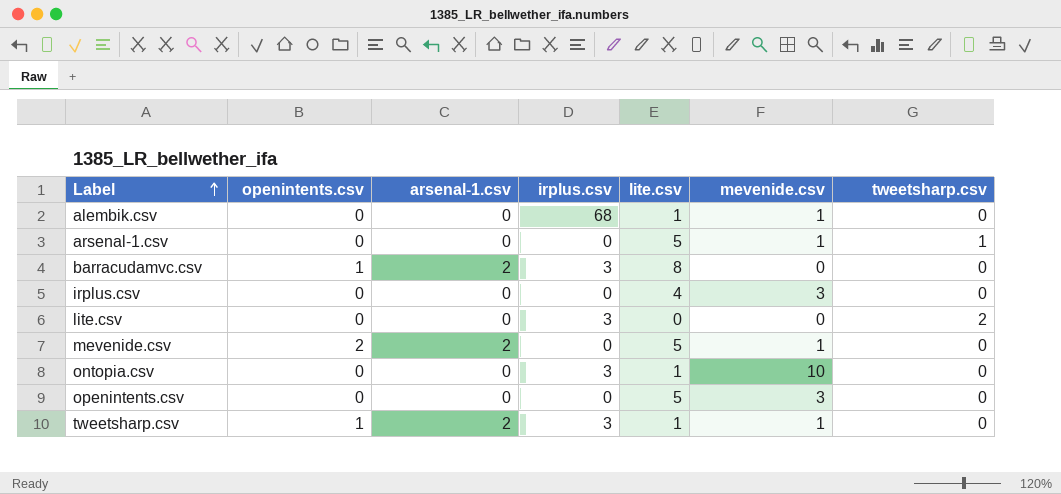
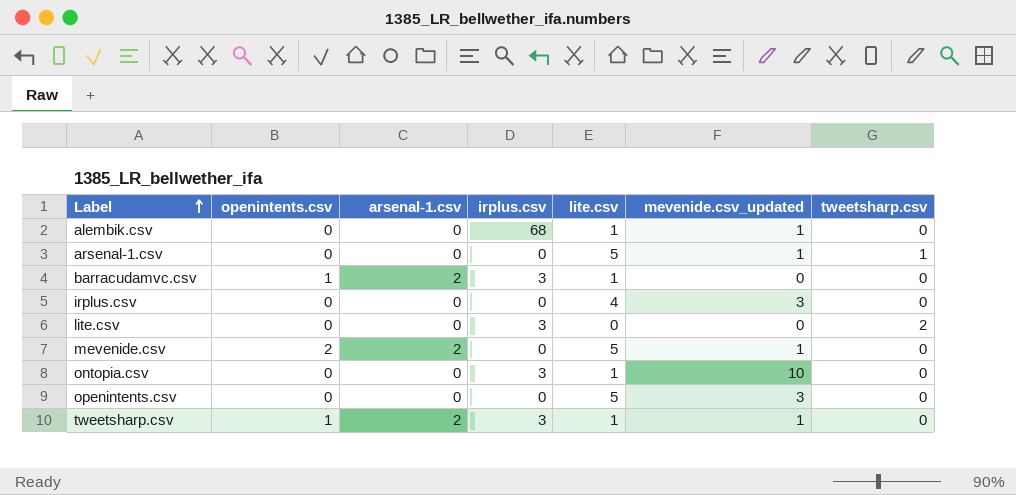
column name: mevenide.csv -> mevenide.csv_updated
barracudamvc.csv | lite.csv: 8 -> 1

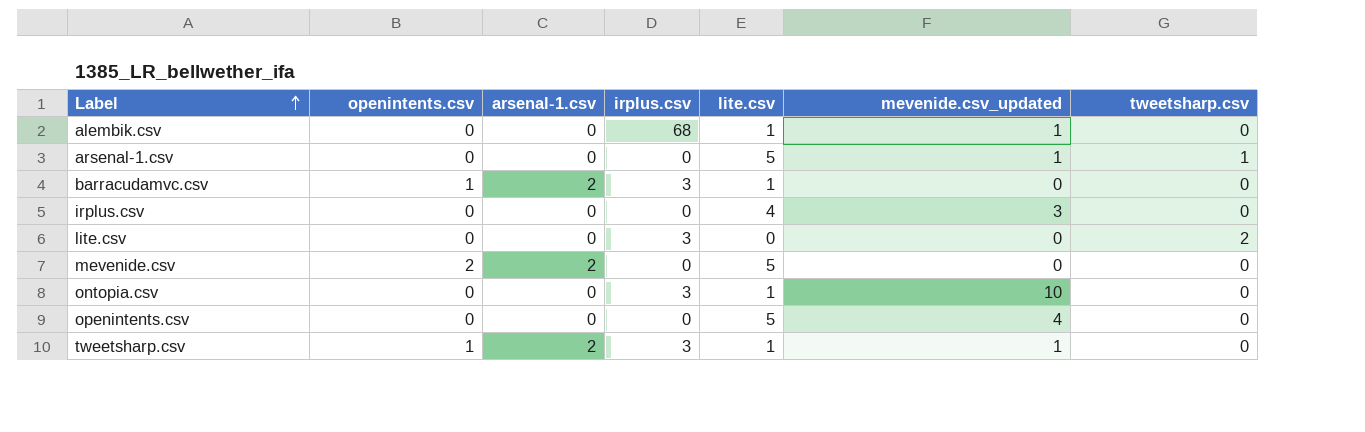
mevenide.csv | mevenide.csv_updated: 1 -> 0
openintents.csv | mevenide.csv_updated: 3 -> 4

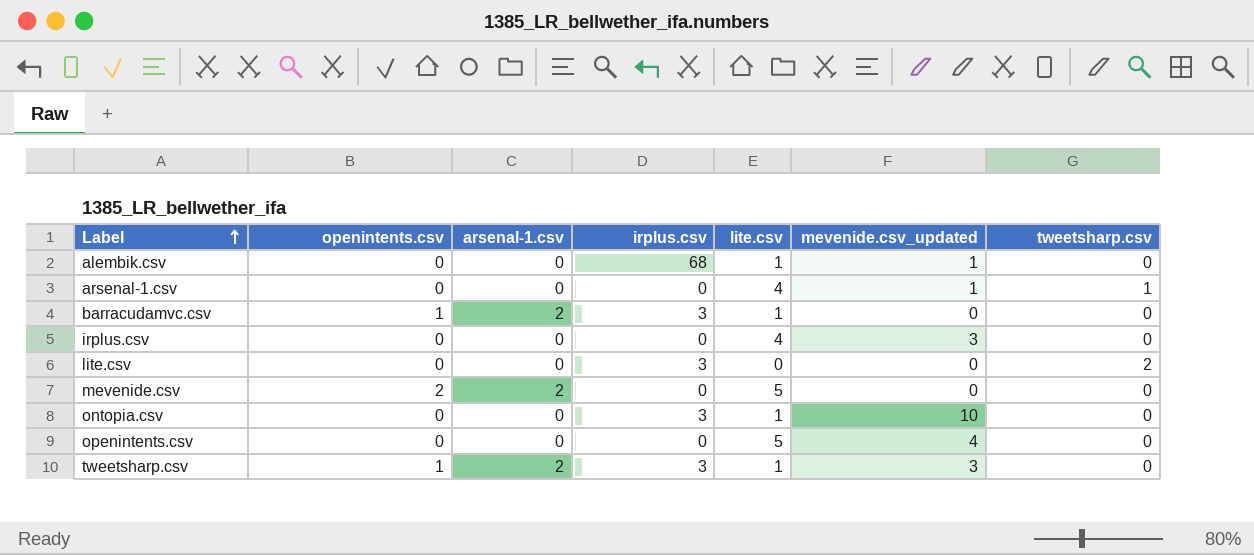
arsenal-1.csv | lite.csv: 5 -> 4
tweetsharp.csv | mevenide.csv_updated: 1 -> 3

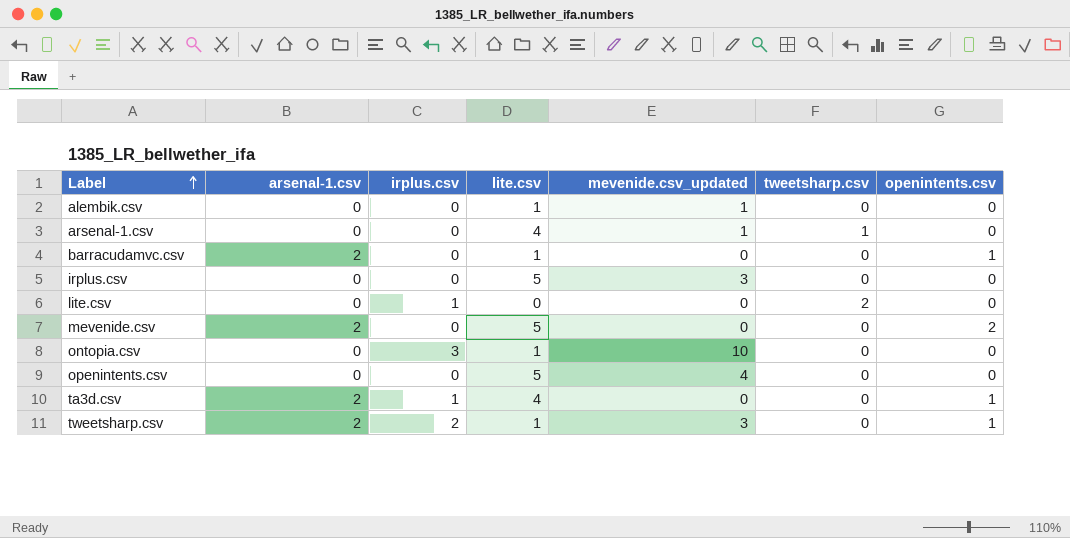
column openintents.csv | position: 2 -> 7
alembik.csv | irplus.csv: 68 -> 0
barracudamvc.csv | irplus.csv: 3 -> 0
irplus.csv | lite.csv: 4 -> 5
lite.csv | irplus.csv: 3 -> 1
row ta3d.csv: none -> 2 | 1 | 4 | 0 | 0 | 1
tweetsharp.csv | irplus.csv: 3 -> 2

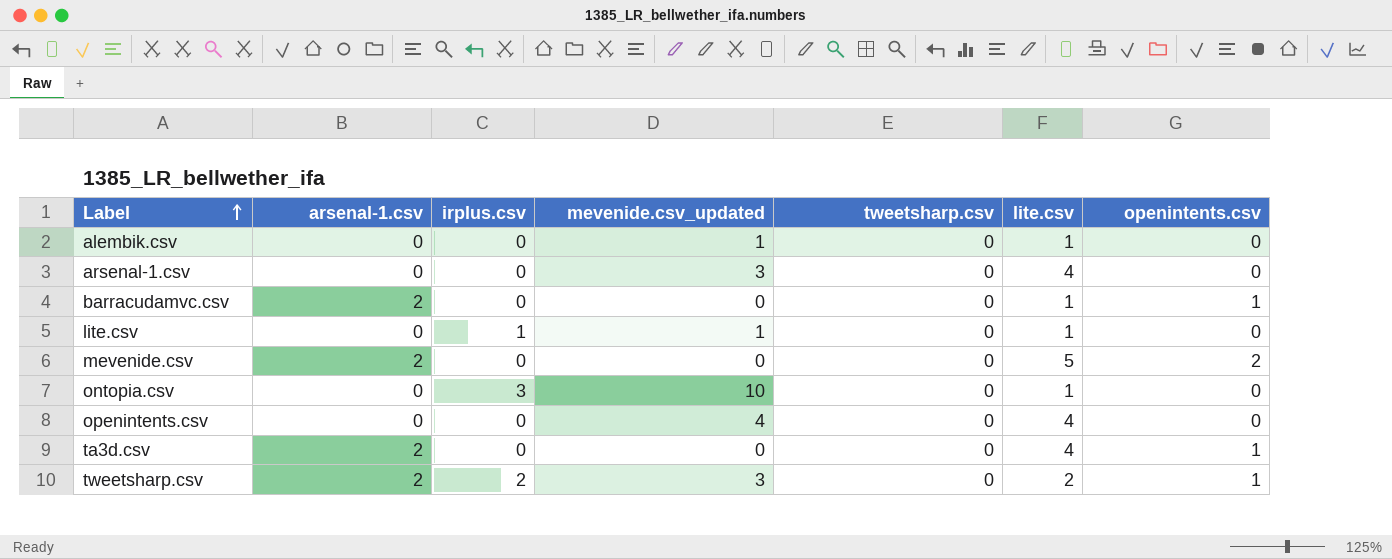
column lite.csv | position: 4 -> 6
row irplus.csv: 0 | 0 | 5 | 3 | 0 | 0 -> none
arsenal-1.csv | mevenide.csv_updated: 1 -> 3
arsenal-1.csv | tweetsharp.csv: 1 -> 0
lite.csv | mevenide.csv_updated: 0 -> 1
lite.csv | tweetsharp.csv: 2 -> 0
lite.csv | lite.csv: 0 -> 1
openintents.csv | lite.csv: 5 -> 4
ta3d.csv | irplus.csv: 1 -> 0
tweetsharp.csv | lite.csv: 1 -> 2

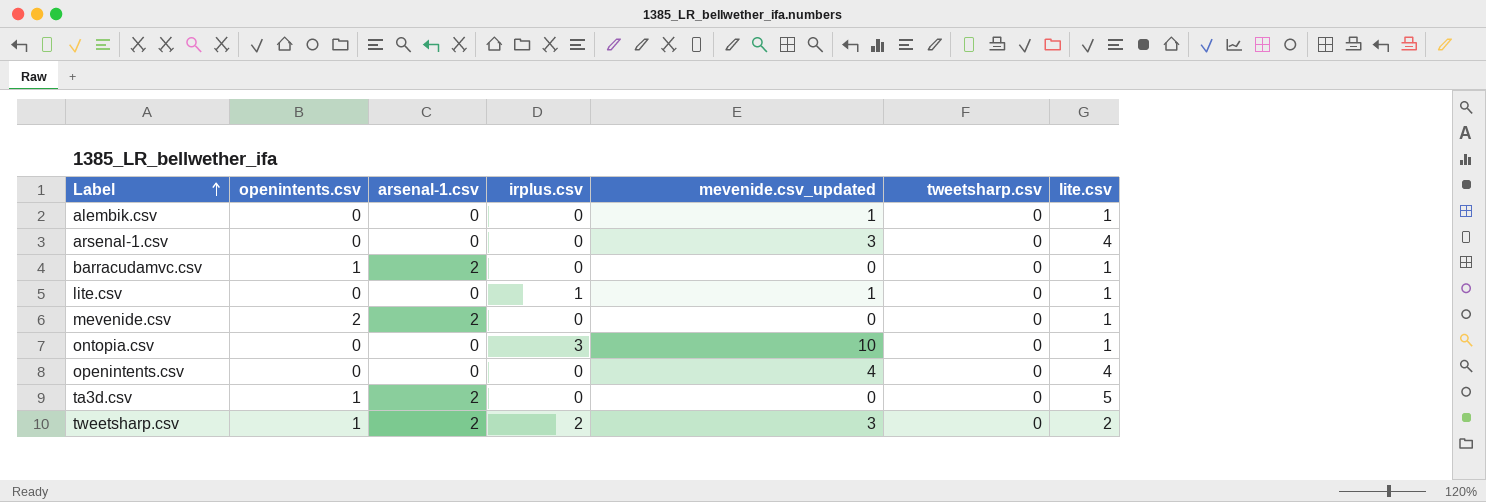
column openintents.csv | position: 7 -> 2
mevenide.csv | lite.csv: 5 -> 1
ta3d.csv | lite.csv: 4 -> 5

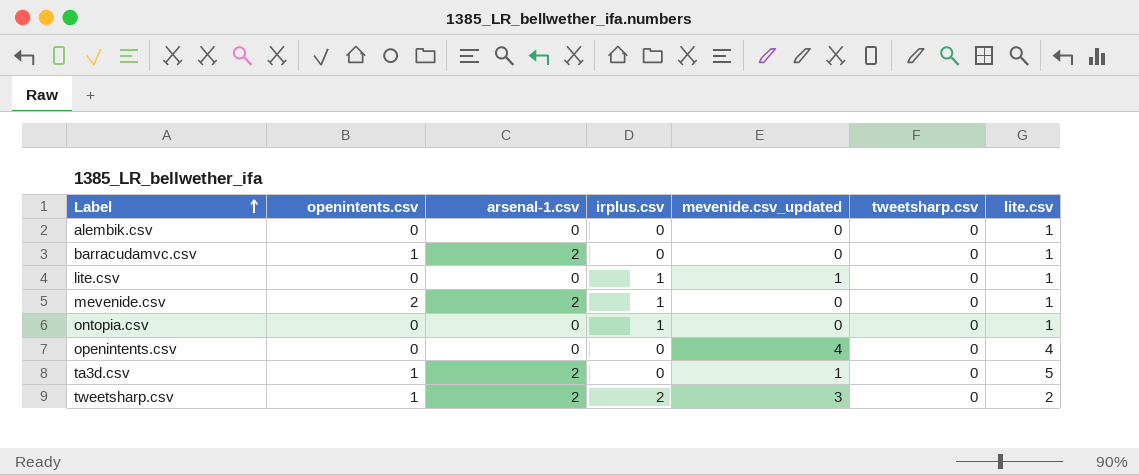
row arsenal-1.csv: 0 | 0 | 0 | 3 | 0 | 4 -> none
alembik.csv | mevenide.csv_updated: 1 -> 0
mevenide.csv | irplus.csv: 0 -> 1
ontopia.csv | irplus.csv: 3 -> 1
ontopia.csv | mevenide.csv_updated: 10 -> 0
ta3d.csv | mevenide.csv_updated: 0 -> 1

